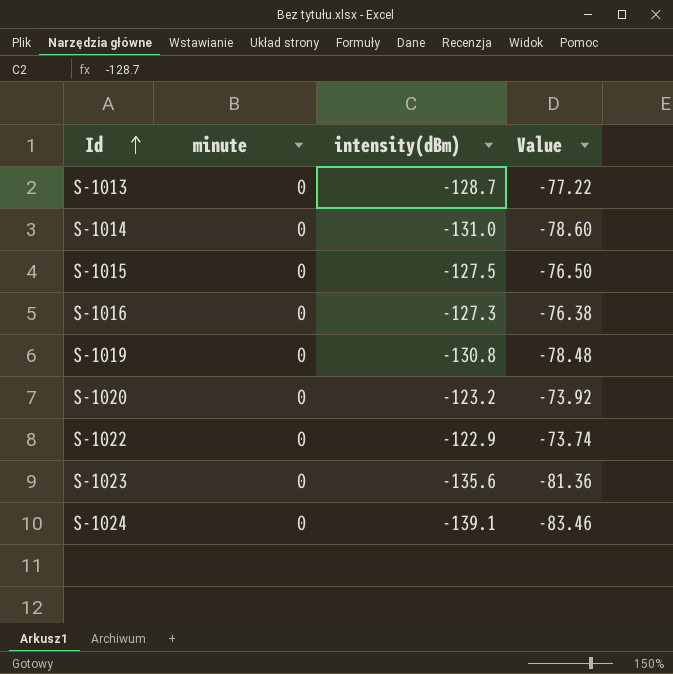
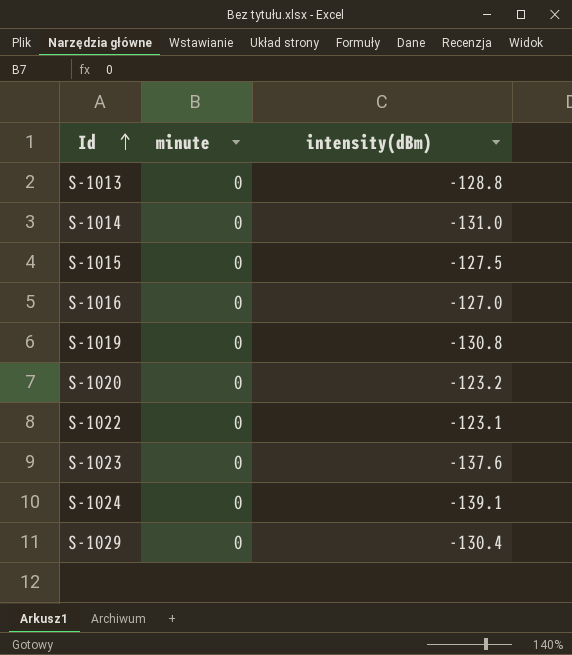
column Value | formula: [intensity(dBm)] * 0.6 -> none
S-1013 | intensity(dBm): -128.7 -> -128.8
S-1016 | intensity(dBm): -127.3 -> -127.0
S-1022 | intensity(dBm): -122.9 -> -123.1
S-1023 | intensity(dBm): -135.6 -> -137.6
row S-1029: none -> 0 | -130.4

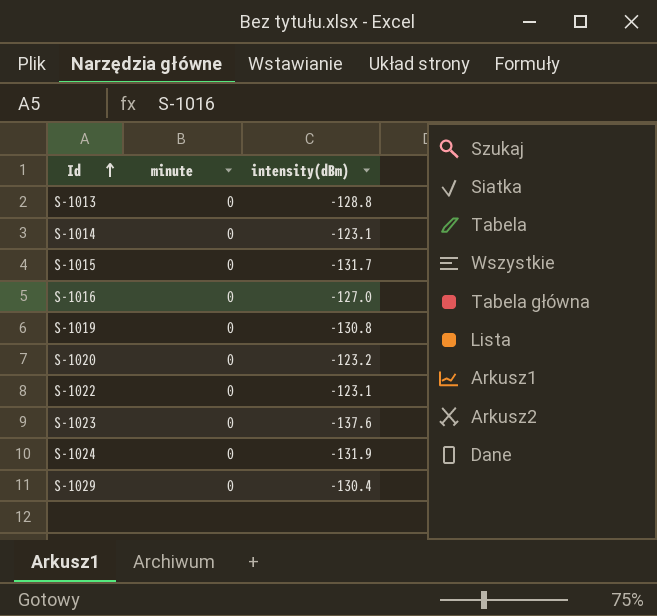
S-1014 | intensity(dBm): -131.0 -> -123.1
S-1015 | intensity(dBm): -127.5 -> -131.7
S-1024 | intensity(dBm): -139.1 -> -131.9

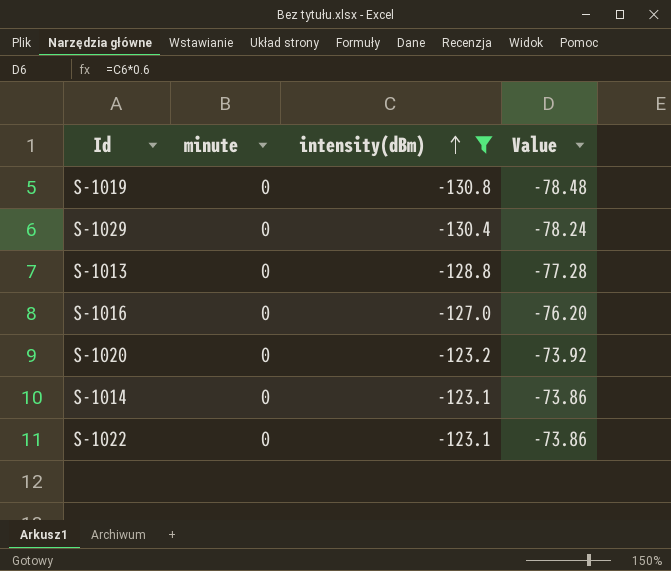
filter: none -> intensity(dBm) >= -130.8
row order: Id ascending -> intensity(dBm) ascending
column Value | formula: none -> [intensity(dBm)] * 0.6

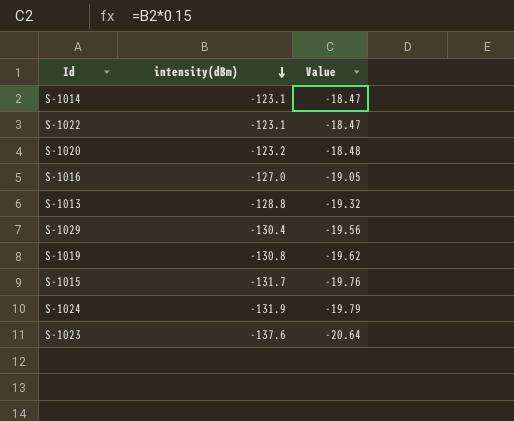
filter: intensity(dBm) >= -130.8 -> none
row order: intensity(dBm) ascending -> intensity(dBm) descending
column minute | position: 2 -> none
column Value | formula: [intensity(dBm)] * 0.6 -> [intensity(dBm)] * 0.15

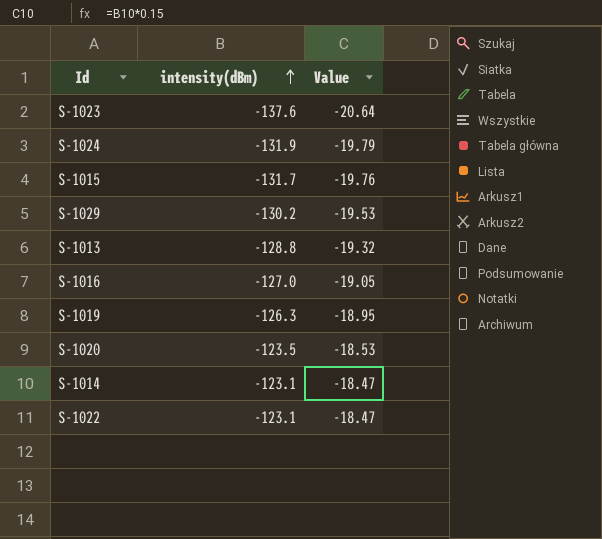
row order: intensity(dBm) descending -> intensity(dBm) ascending
S-1029 | intensity(dBm): -130.4 -> -130.2
S-1029 | Value: -19.56 -> -19.53
S-1019 | intensity(dBm): -130.8 -> -126.3
S-1019 | Value: -19.62 -> -18.95
S-1020 | intensity(dBm): -123.2 -> -123.5
S-1020 | Value: -18.48 -> -18.53

